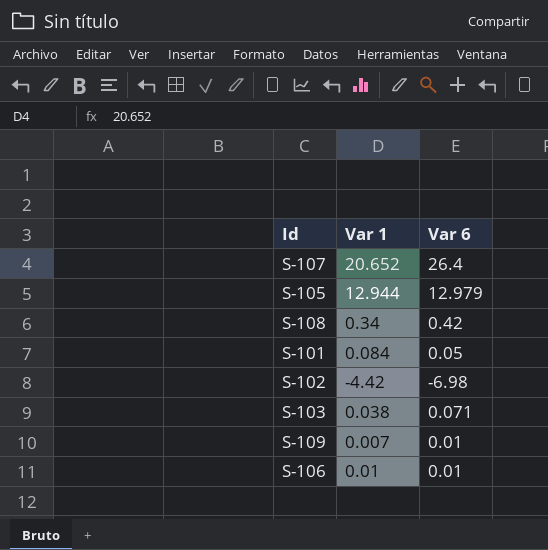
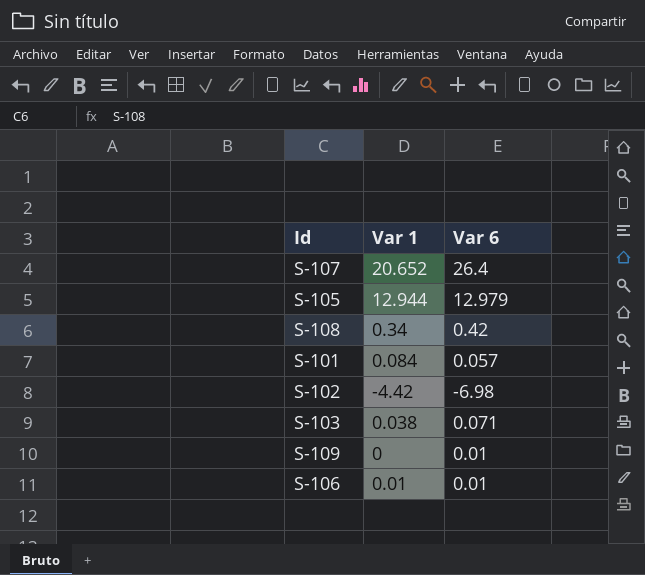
S-101 | Var 6: 0.05 -> 0.057
S-109 | Var 1: 0.007 -> 0

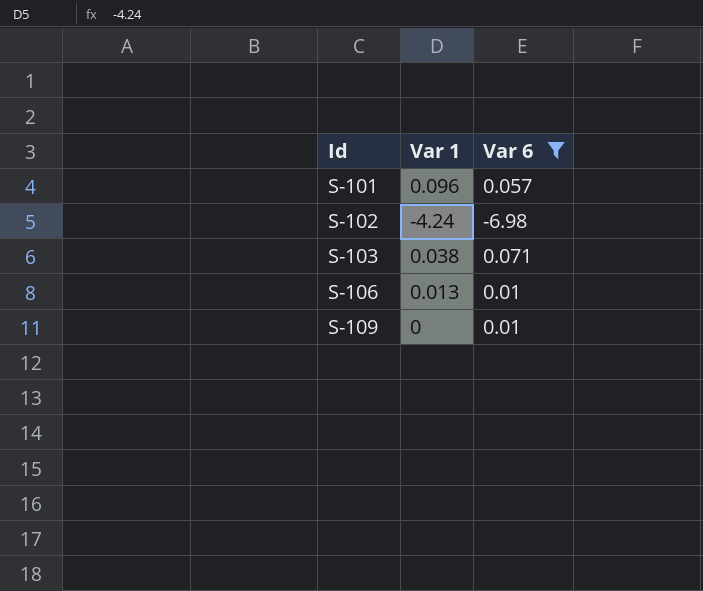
filter: none -> Var 6 <= 0.071
row order: none -> Id ascending
S-101 | Var 1: 0.084 -> 0.096
S-102 | Var 1: -4.42 -> -4.24
S-106 | Var 1: 0.01 -> 0.013

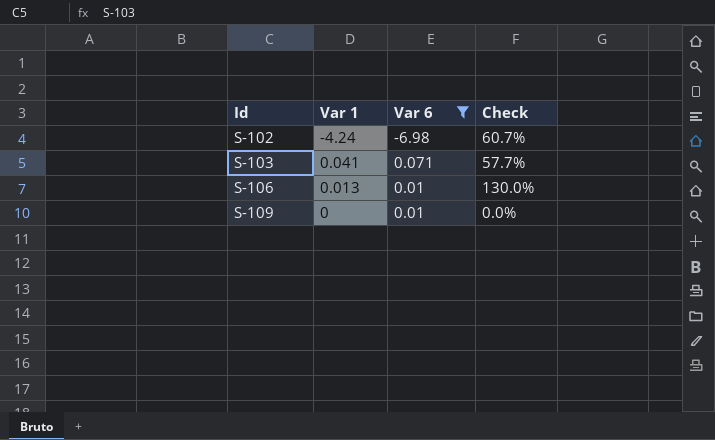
column Check | formula: none -> [Var 1] / [Var 6]
row S-101: 0.096 | 0.057 -> none
S-103 | Var 1: 0.038 -> 0.041

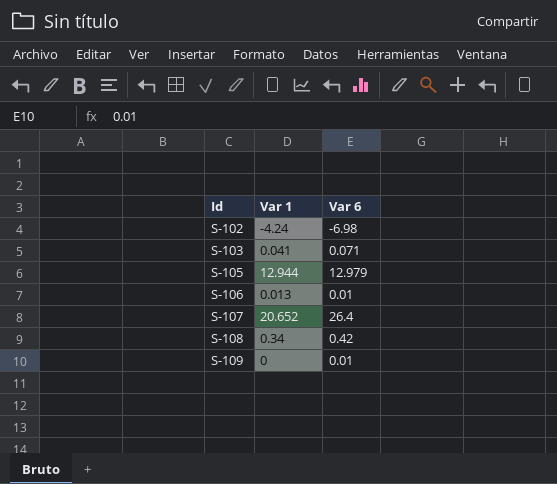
filter: Var 6 <= 0.071 -> none
column Check | formula: [Var 1] / [Var 6] -> none

